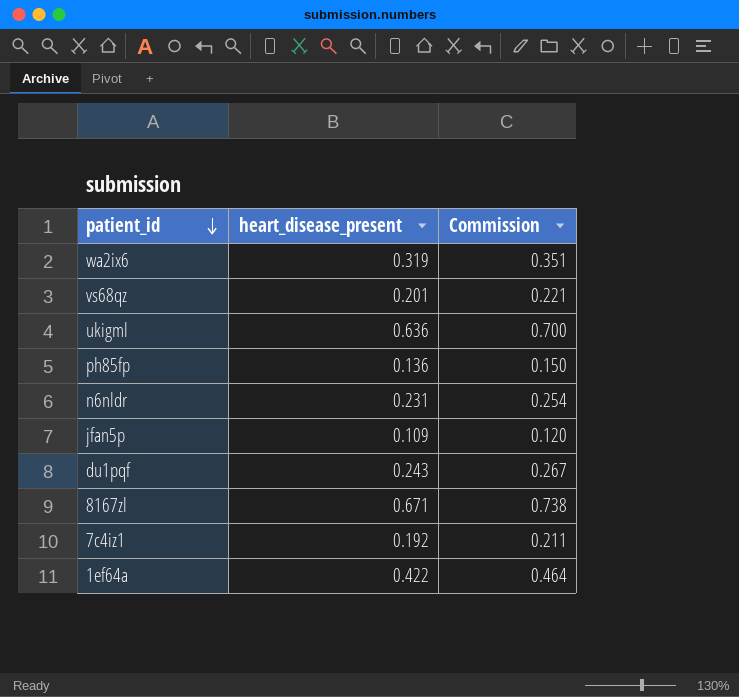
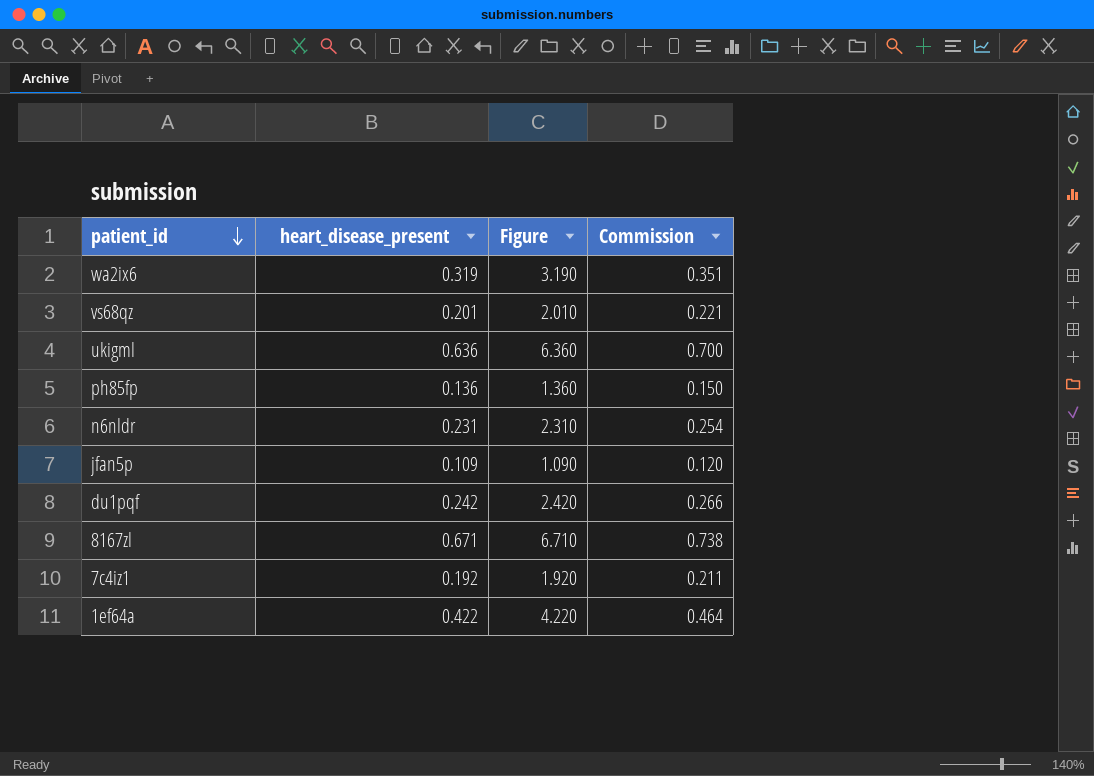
column Figure | formula: none -> [heart_disease_present] * 10
du1pqf | heart_disease_present: 0.243 -> 0.242
du1pqf | Commission: 0.267 -> 0.266

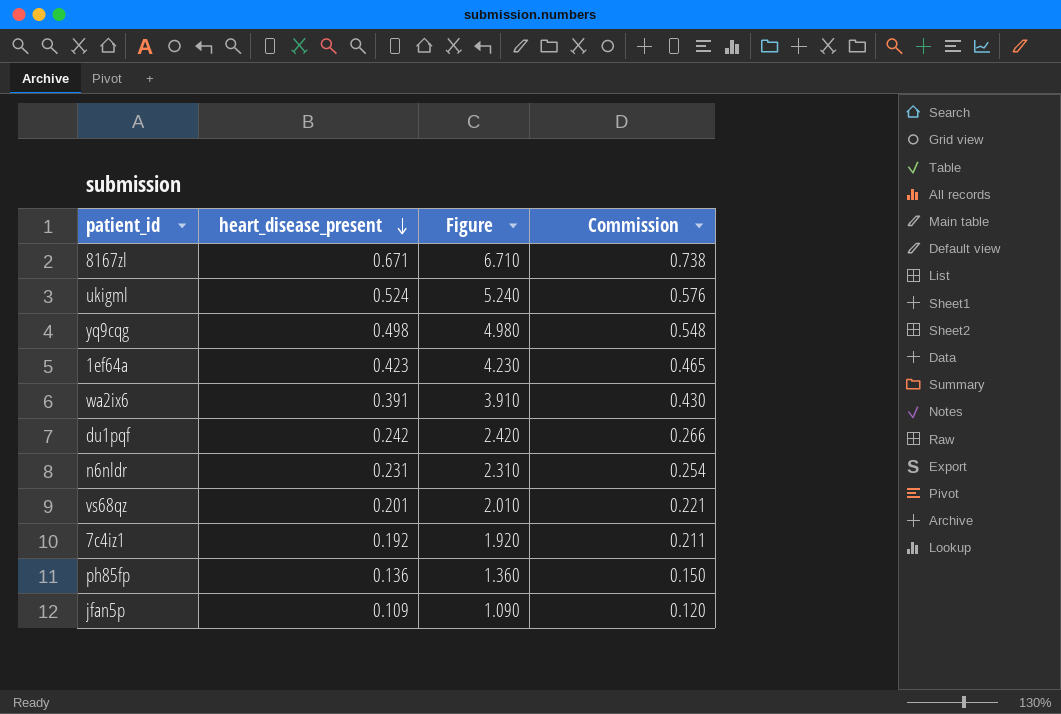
row order: patient_id descending -> heart_disease_present descending
ukigml | heart_disease_present: 0.636 -> 0.524
ukigml | Figure: 6.360 -> 5.240
ukigml | Commission: 0.700 -> 0.576
row yq9cqg: none -> 0.498 | 4.980 | 0.548
1ef64a | heart_disease_present: 0.422 -> 0.423
1ef64a | Figure: 4.220 -> 4.230
1ef64a | Commission: 0.464 -> 0.465
wa2ix6 | heart_disease_present: 0.319 -> 0.391
wa2ix6 | Figure: 3.190 -> 3.910
wa2ix6 | Commission: 0.351 -> 0.430

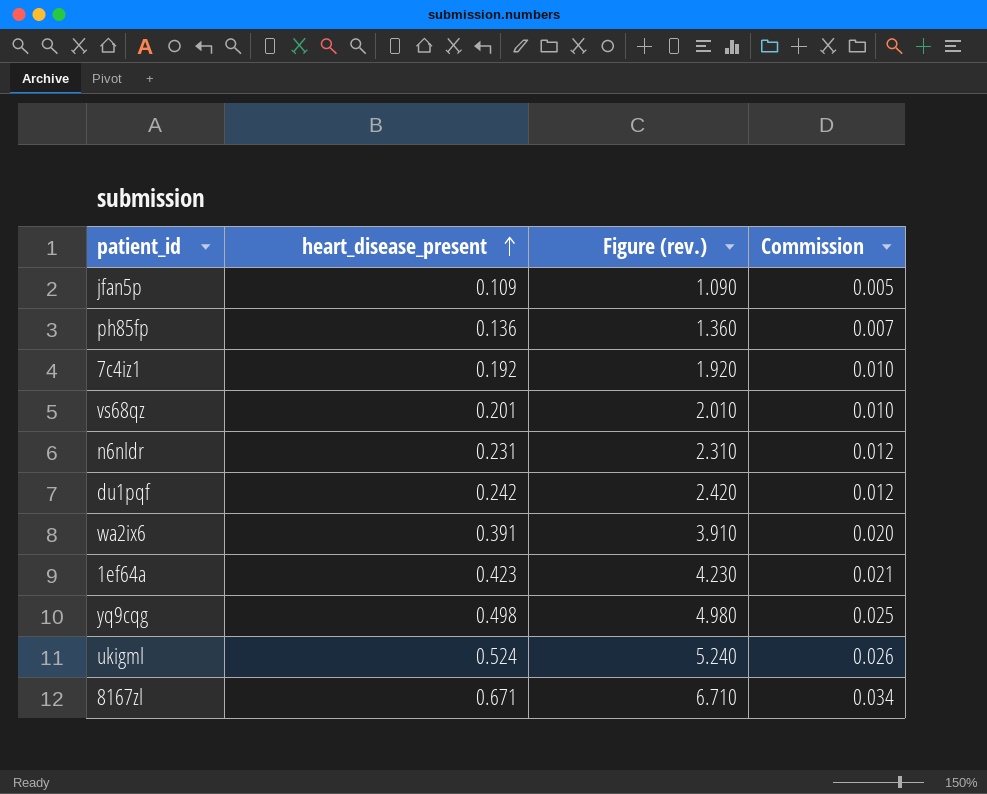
row order: heart_disease_present descending -> heart_disease_present ascending
column name: Figure -> Figure (rev.)
column Commission | formula: [heart_disease_present] * 1.1 -> [heart_disease_present] * 0.05

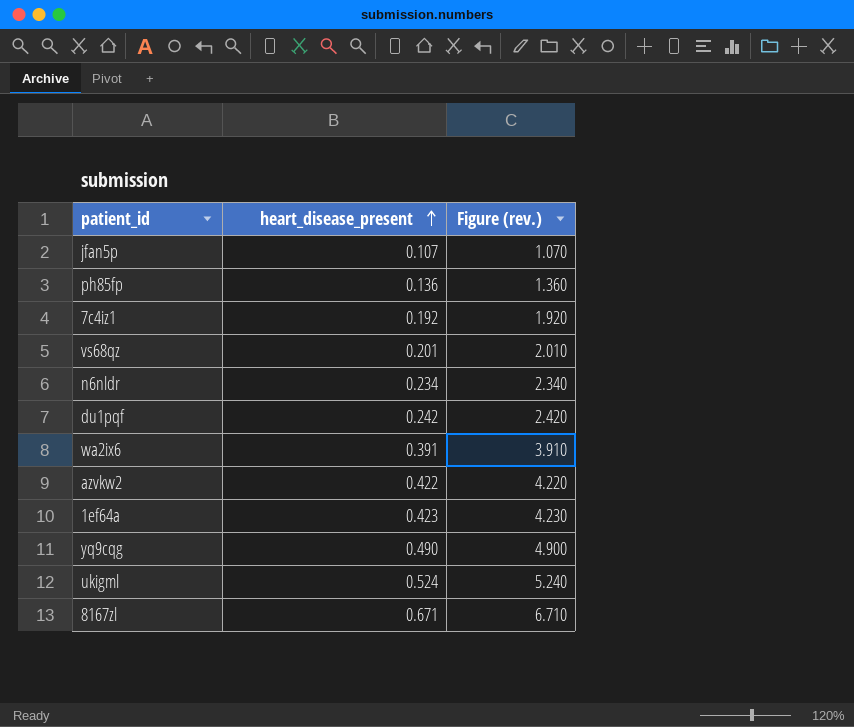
column Commission | formula: [heart_disease_present] * 0.05 -> none
jfan5p | heart_disease_present: 0.109 -> 0.107
jfan5p | Figure (rev.): 1.090 -> 1.070
n6nldr | heart_disease_present: 0.231 -> 0.234
n6nldr | Figure (rev.): 2.310 -> 2.340
row azvkw2: none -> 0.422 | 4.220
yq9cqg | heart_disease_present: 0.498 -> 0.490
yq9cqg | Figure (rev.): 4.980 -> 4.900

